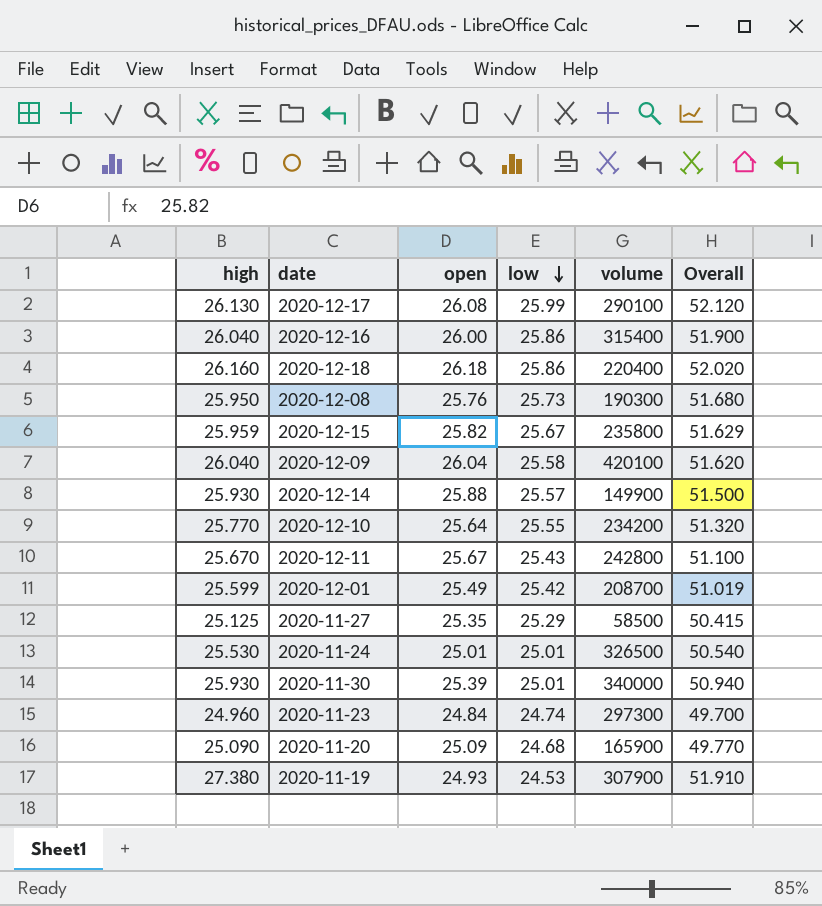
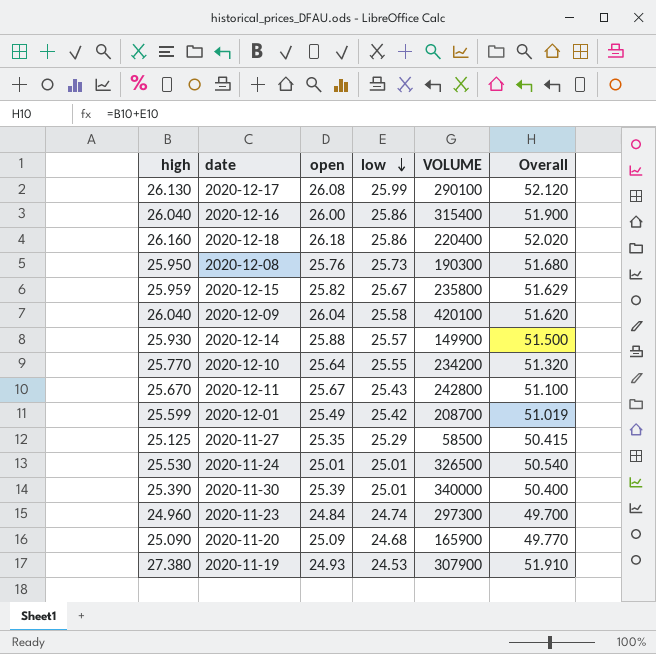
column name: volume -> VOLUME
2020-11-30 | high: 25.930 -> 25.390
2020-11-30 | Overall: 50.940 -> 50.400

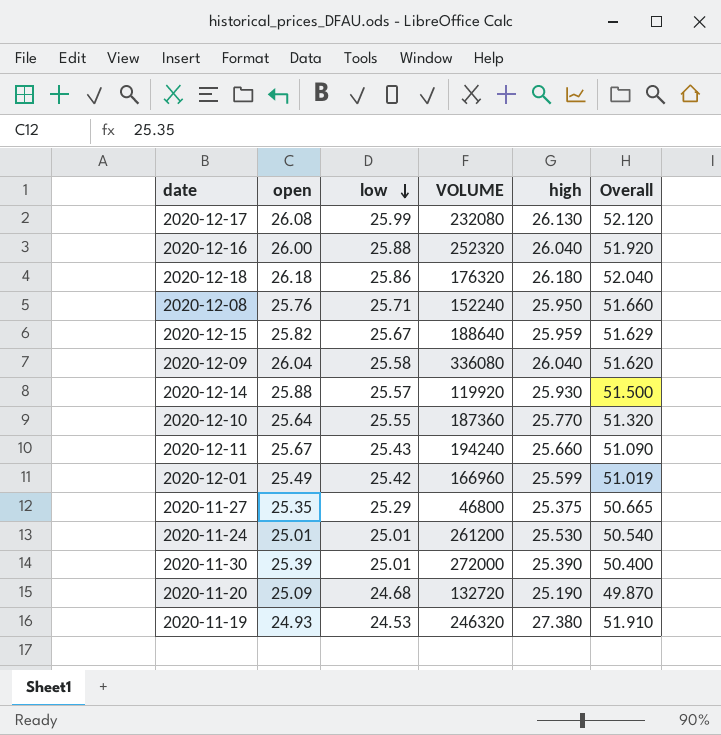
column high | position: 1 -> 5
row 2020-11-23: 24.960 | 24.84 | 24.74 | 297300 | 49.700 -> none
2020-12-17 | VOLUME: 290100 -> 232080
2020-12-16 | low: 25.86 -> 25.88
2020-12-16 | VOLUME: 315400 -> 252320
2020-12-16 | Overall: 51.900 -> 51.920
2020-12-18 | VOLUME: 220400 -> 176320
2020-12-18 | high: 26.160 -> 26.180
2020-12-18 | Overall: 52.020 -> 52.040
2020-12-08 | low: 25.73 -> 25.71
2020-12-08 | VOLUME: 190300 -> 152240
2020-12-08 | Overall: 51.680 -> 51.660
2020-12-15 | VOLUME: 235800 -> 188640
2020-12-09 | VOLUME: 420100 -> 336080
2020-12-14 | VOLUME: 149900 -> 119920
2020-12-10 | VOLUME: 234200 -> 187360
2020-12-11 | VOLUME: 242800 -> 194240
2020-12-11 | high: 25.670 -> 25.660
2020-12-11 | Overall: 51.100 -> 51.090
2020-12-01 | VOLUME: 208700 -> 166960
2020-11-27 | VOLUME: 58500 -> 46800
2020-11-27 | high: 25.125 -> 25.375
2020-11-27 | Overall: 50.415 -> 50.665
2020-11-24 | VOLUME: 326500 -> 261200
2020-11-30 | VOLUME: 340000 -> 272000
2020-11-20 | VOLUME: 165900 -> 132720
2020-11-20 | high: 25.090 -> 25.190
2020-11-20 | Overall: 49.770 -> 49.870
2020-11-19 | VOLUME: 307900 -> 246320

